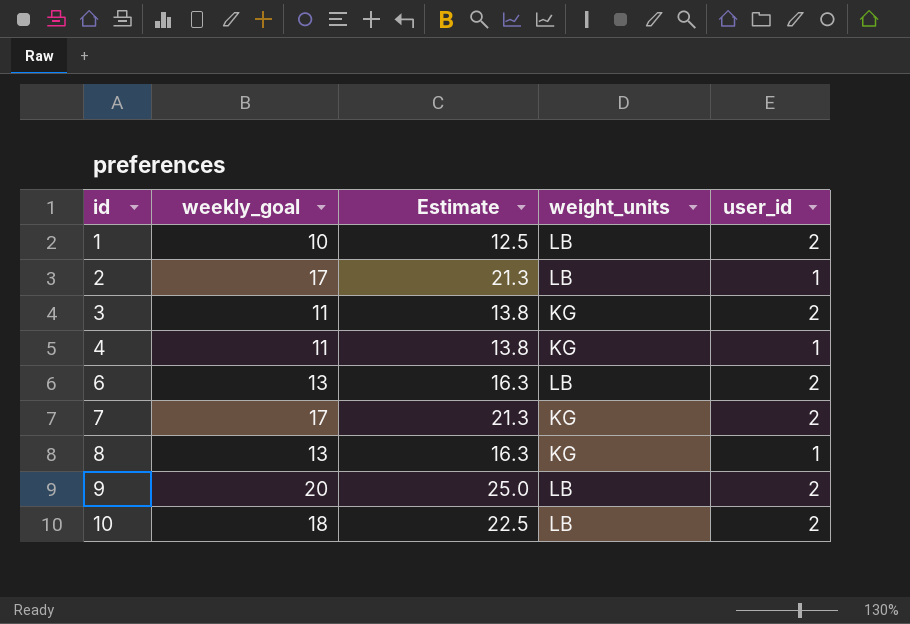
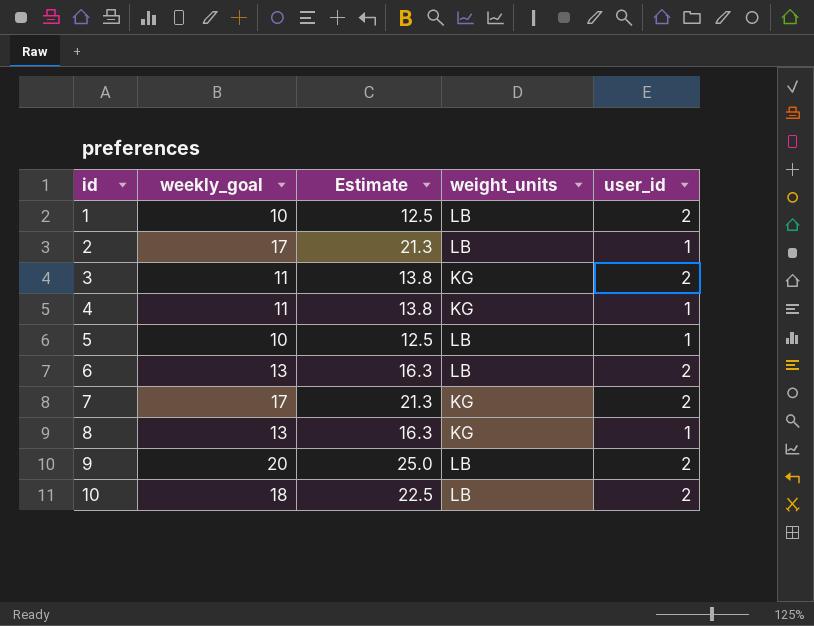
row 5: none -> 10 | 12.5 | LB | 1

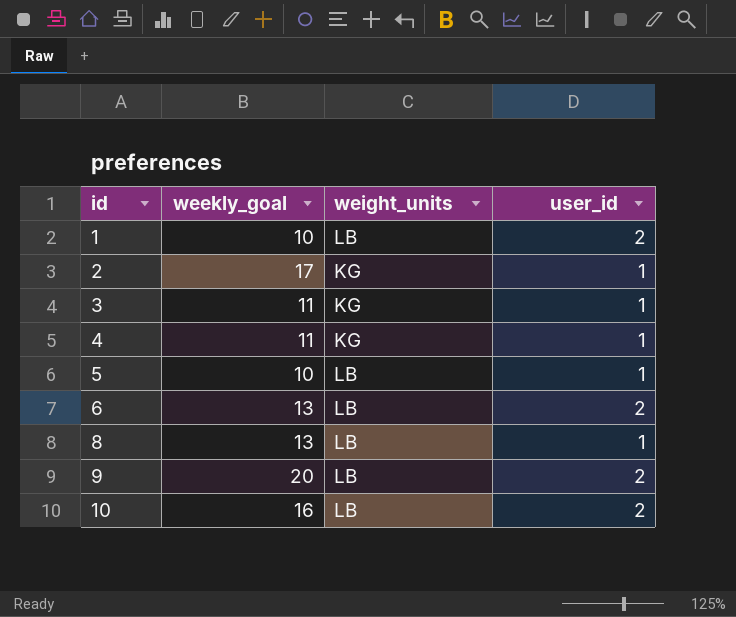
column Estimate | formula: [weekly_goal] * 1.25 -> none
row 7: 17 | 21.3 | KG | 2 -> none
2 | weight_units: LB -> KG
3 | user_id: 2 -> 1
8 | weight_units: KG -> LB
10 | weekly_goal: 18 -> 16

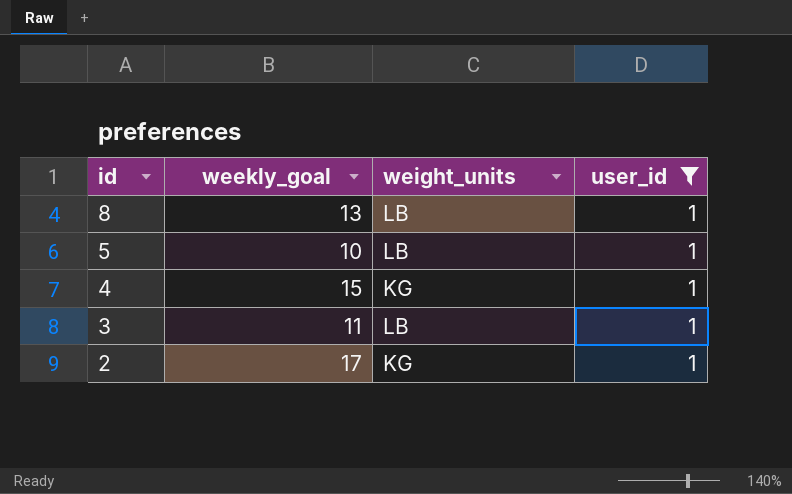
filter: none -> user_id = 1
row order: id ascending -> id descending
4 | weekly_goal: 11 -> 15
3 | weight_units: KG -> LB

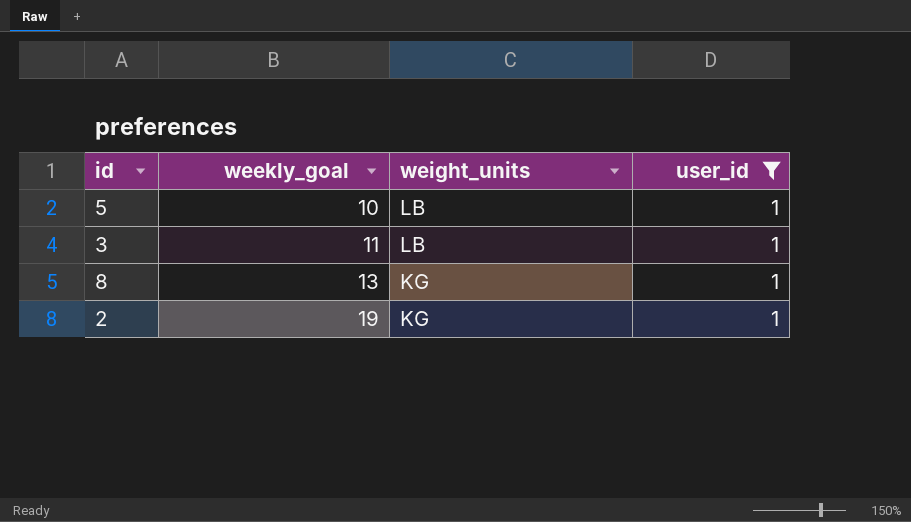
row order: id descending -> weekly_goal ascending
row 4: 15 | KG | 1 -> none
8 | weight_units: LB -> KG
2 | weekly_goal: 17 -> 19

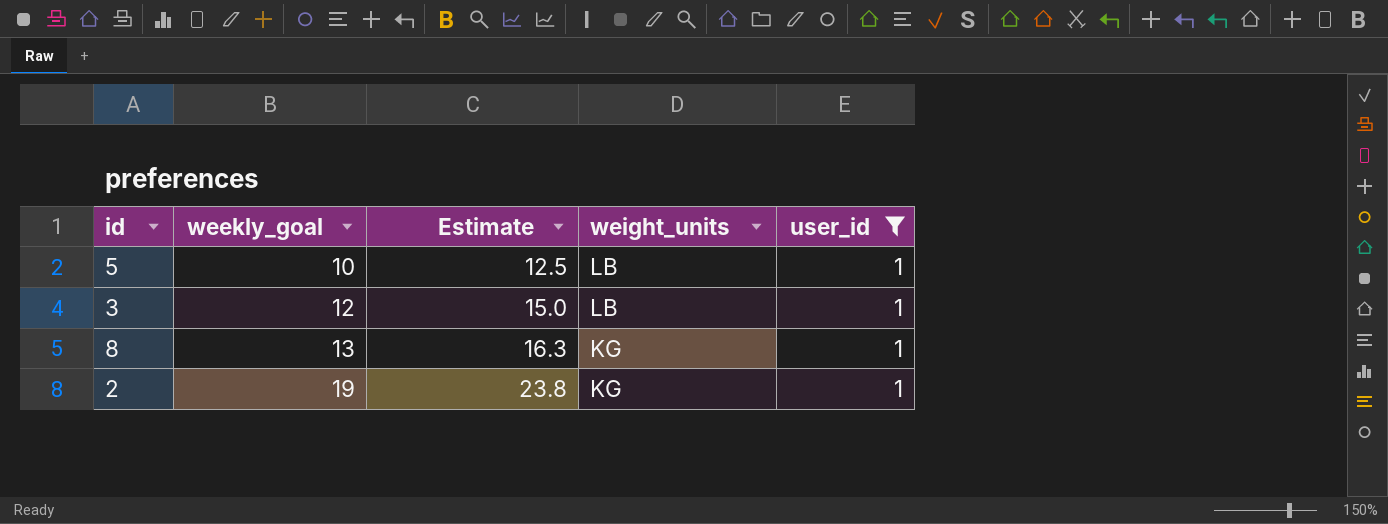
column Estimate | formula: none -> [weekly_goal] * 1.25
3 | weekly_goal: 11 -> 12

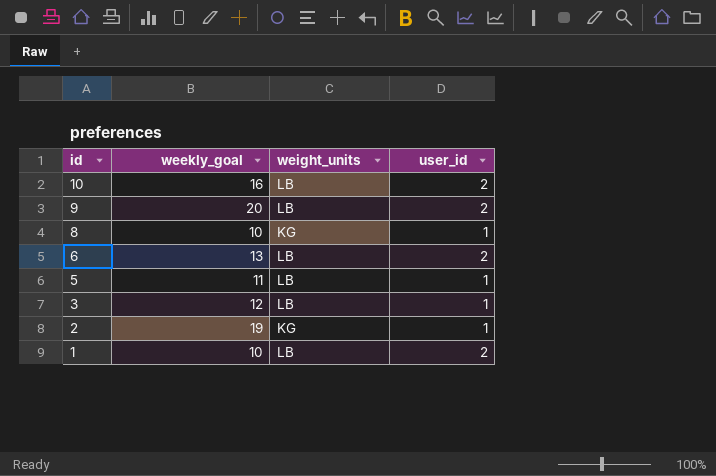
filter: user_id = 1 -> none
row order: weekly_goal ascending -> id descending
column Estimate | formula: [weekly_goal] * 1.25 -> none
8 | weekly_goal: 13 -> 10
5 | weekly_goal: 10 -> 11

